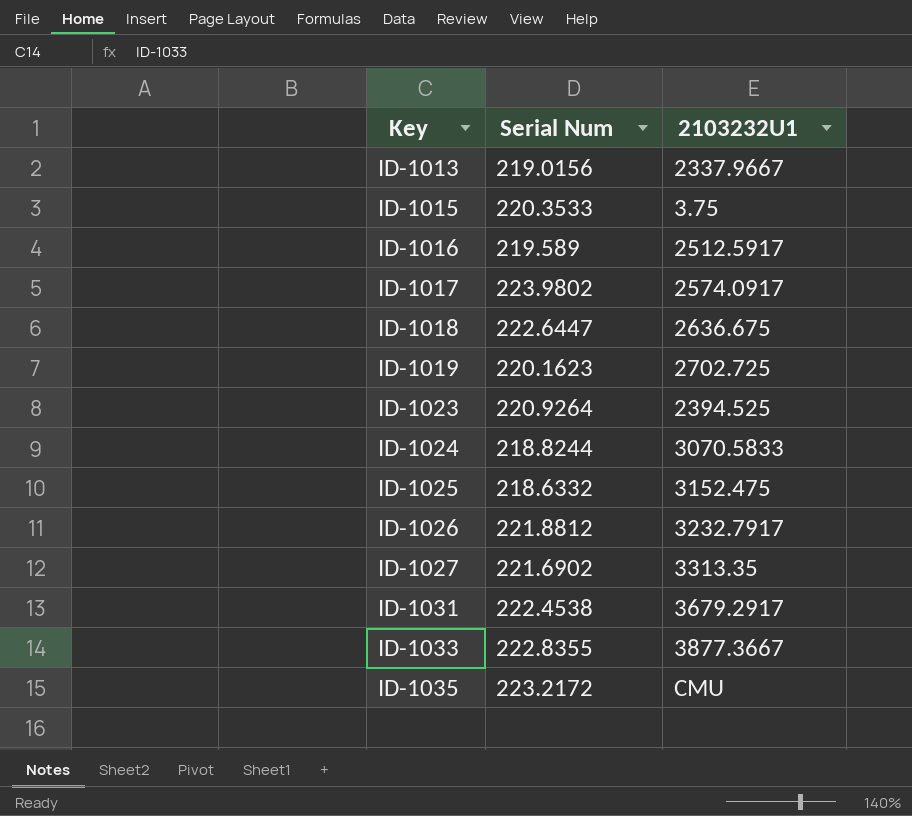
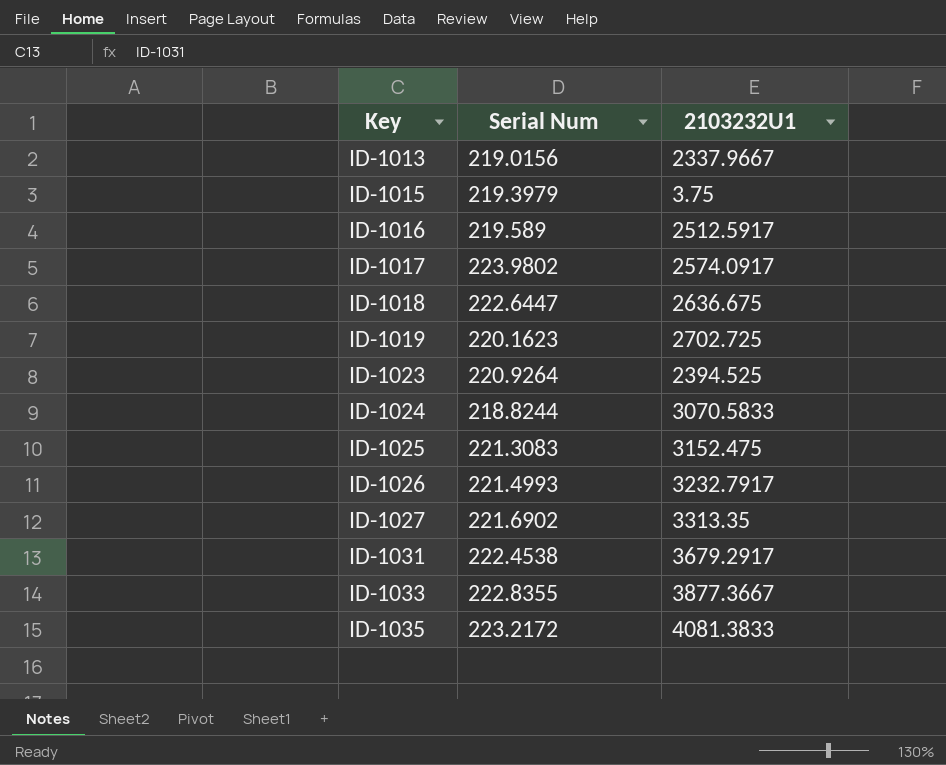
ID-1015 | Serial Num: 220.3533 -> 219.3979
ID-1025 | Serial Num: 218.6332 -> 221.3083
ID-1026 | Serial Num: 221.8812 -> 221.4993
ID-1035 | 2103232U1: CMU -> 4081.3833

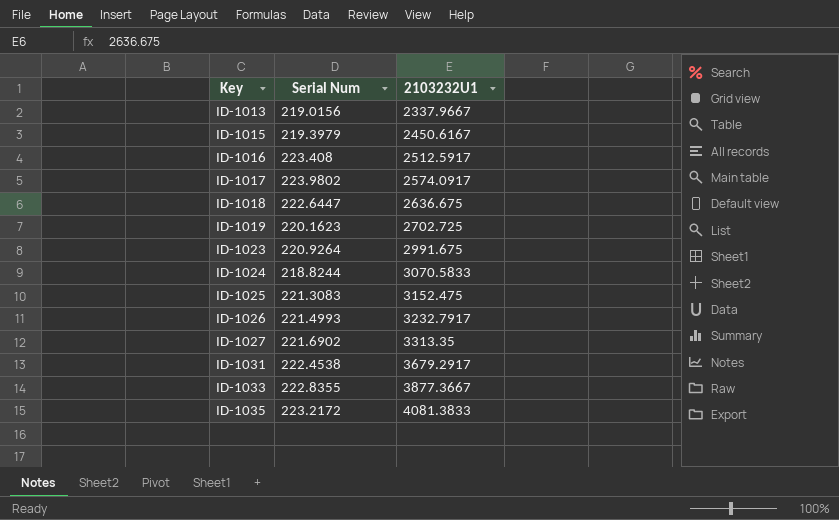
ID-1015 | 2103232U1: 3.75 -> 2450.6167
ID-1016 | Serial Num: 219.589 -> 223.408
ID-1023 | 2103232U1: 2394.525 -> 2991.675

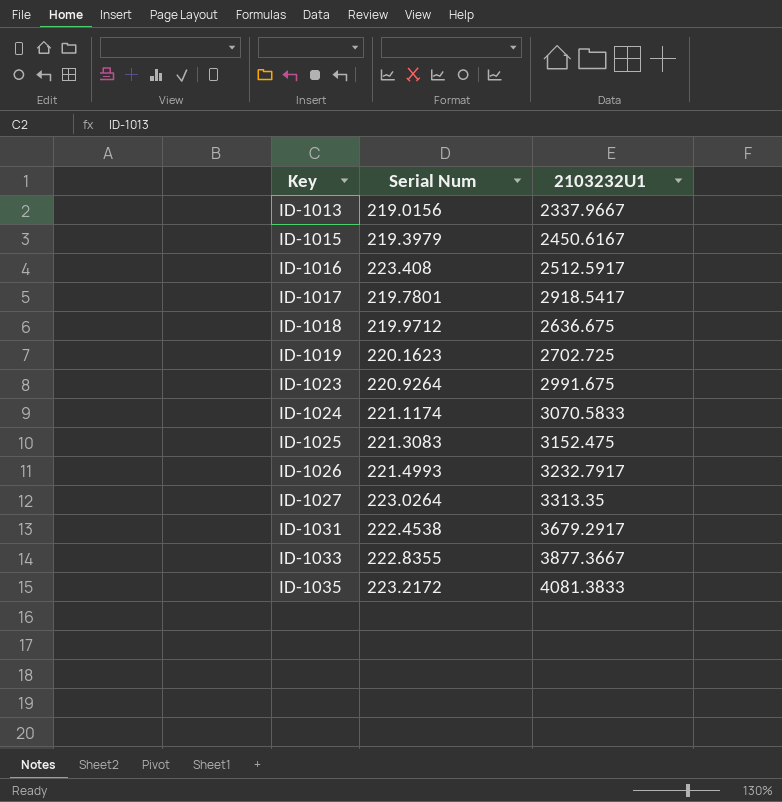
ID-1017 | Serial Num: 223.9802 -> 219.7801
ID-1017 | 2103232U1: 2574.0917 -> 2918.5417
ID-1018 | Serial Num: 222.6447 -> 219.9712
ID-1024 | Serial Num: 218.8244 -> 221.1174
ID-1027 | Serial Num: 221.6902 -> 223.0264

